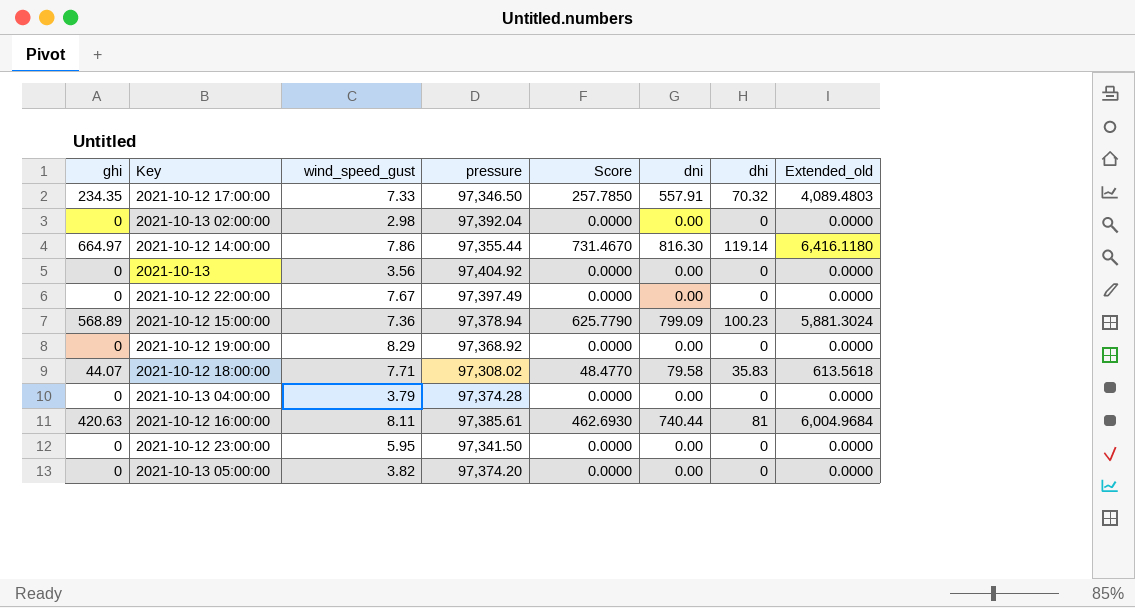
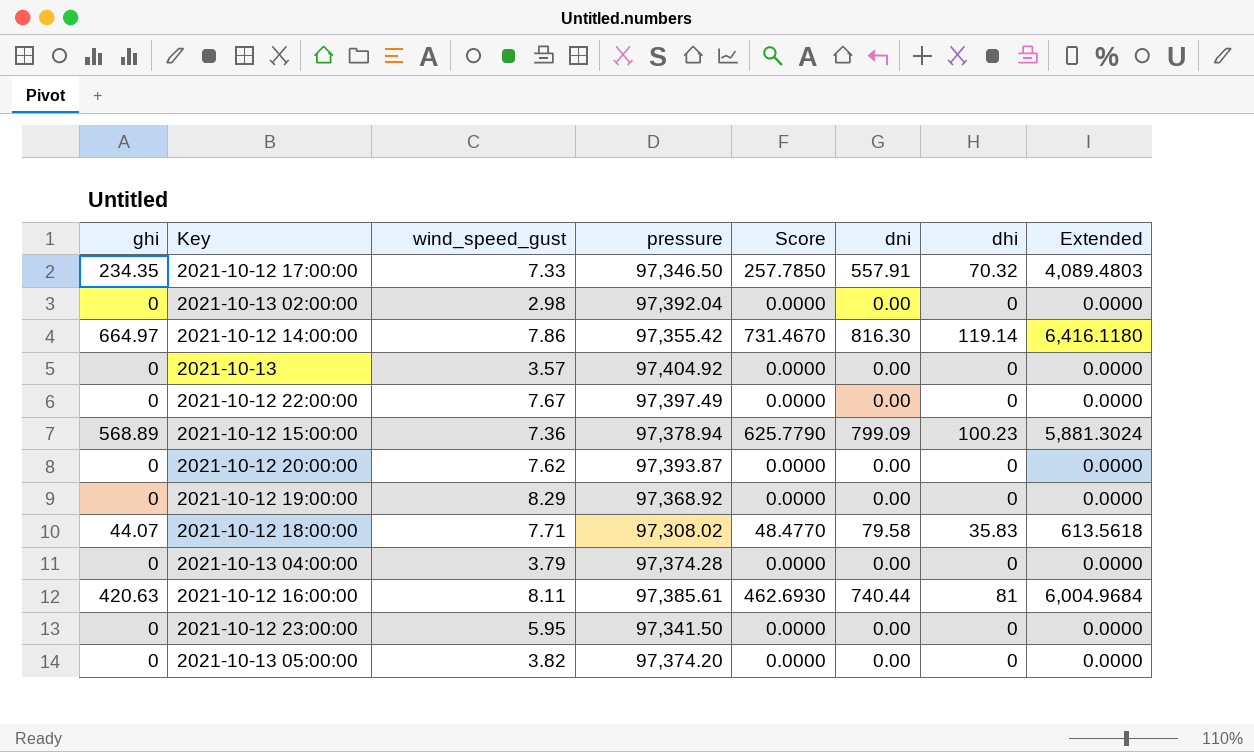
column name: Extended_old -> Extended
2021-10-12 14:00:00 | pressure: 97,355.44 -> 97,355.42
2021-10-13 | wind_speed_gust: 3.56 -> 3.57
row 2021-10-12 20:00:00: none -> 0 | 7.62 | 97,393.87 | 0.0000 | 0.00 | 0 | 0.0000

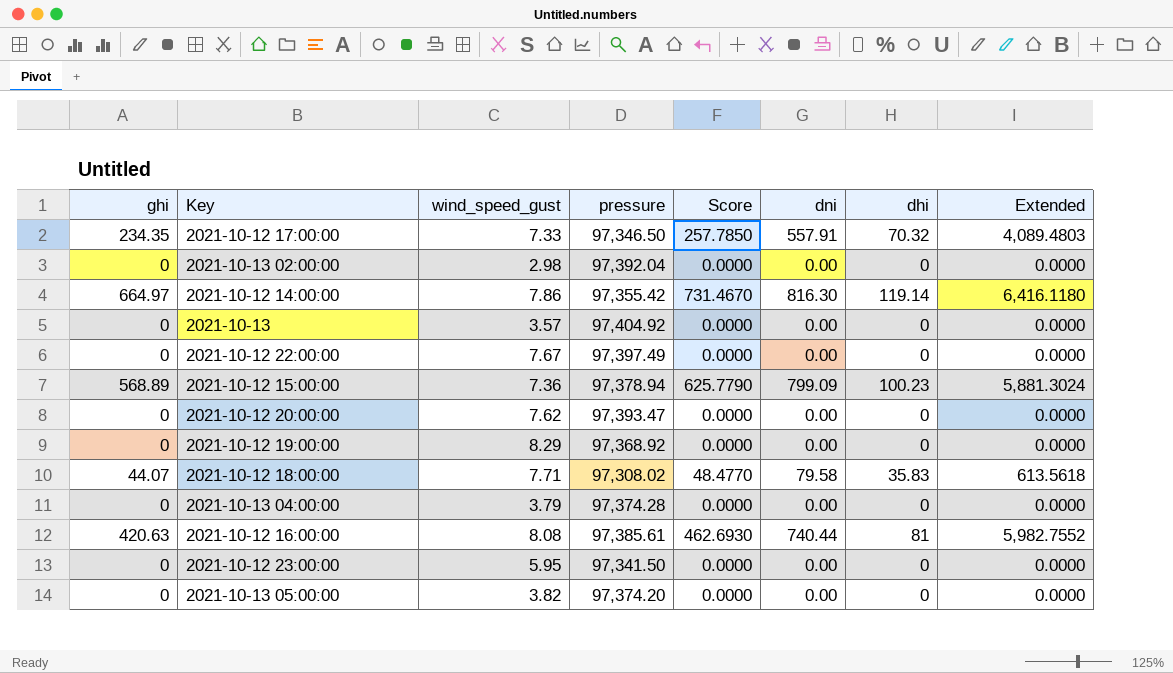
2021-10-12 20:00:00 | pressure: 97,393.87 -> 97,393.47
2021-10-12 16:00:00 | wind_speed_gust: 8.11 -> 8.08
2021-10-12 16:00:00 | Extended: 6,004.9684 -> 5,982.7552

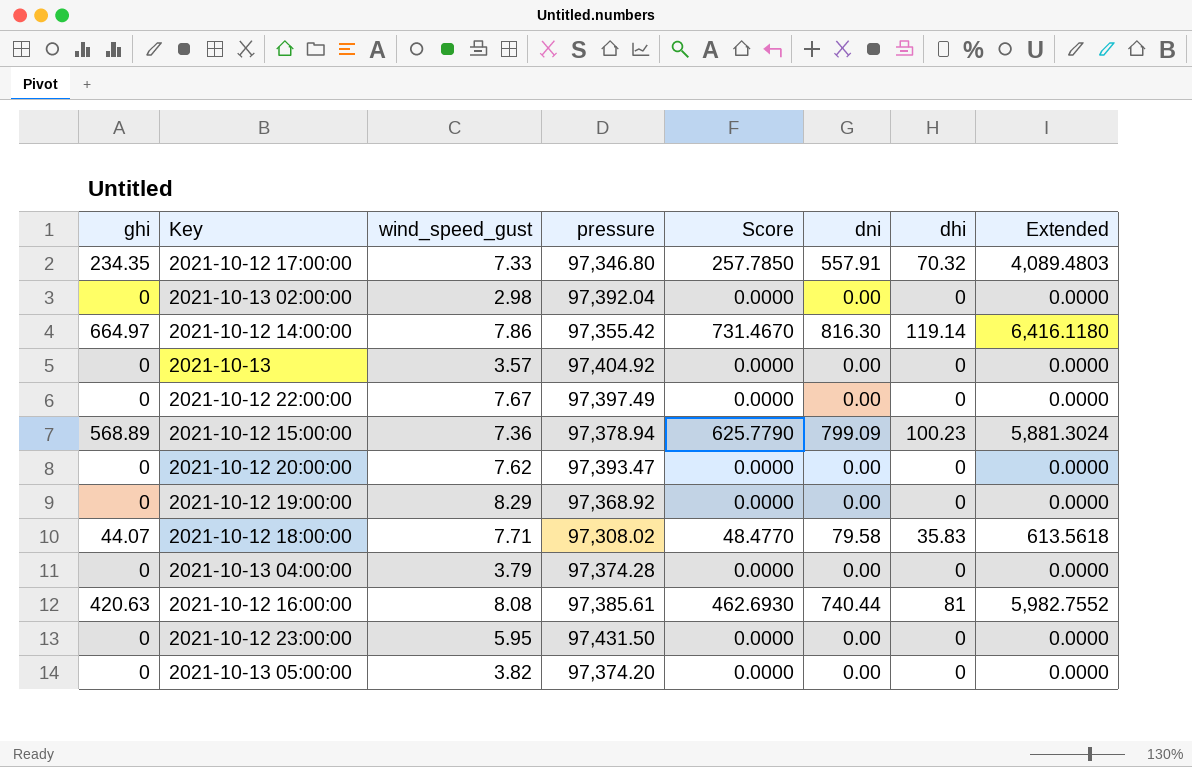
2021-10-12 17:00:00 | pressure: 97,346.50 -> 97,346.80
2021-10-12 23:00:00 | pressure: 97,341.50 -> 97,431.50

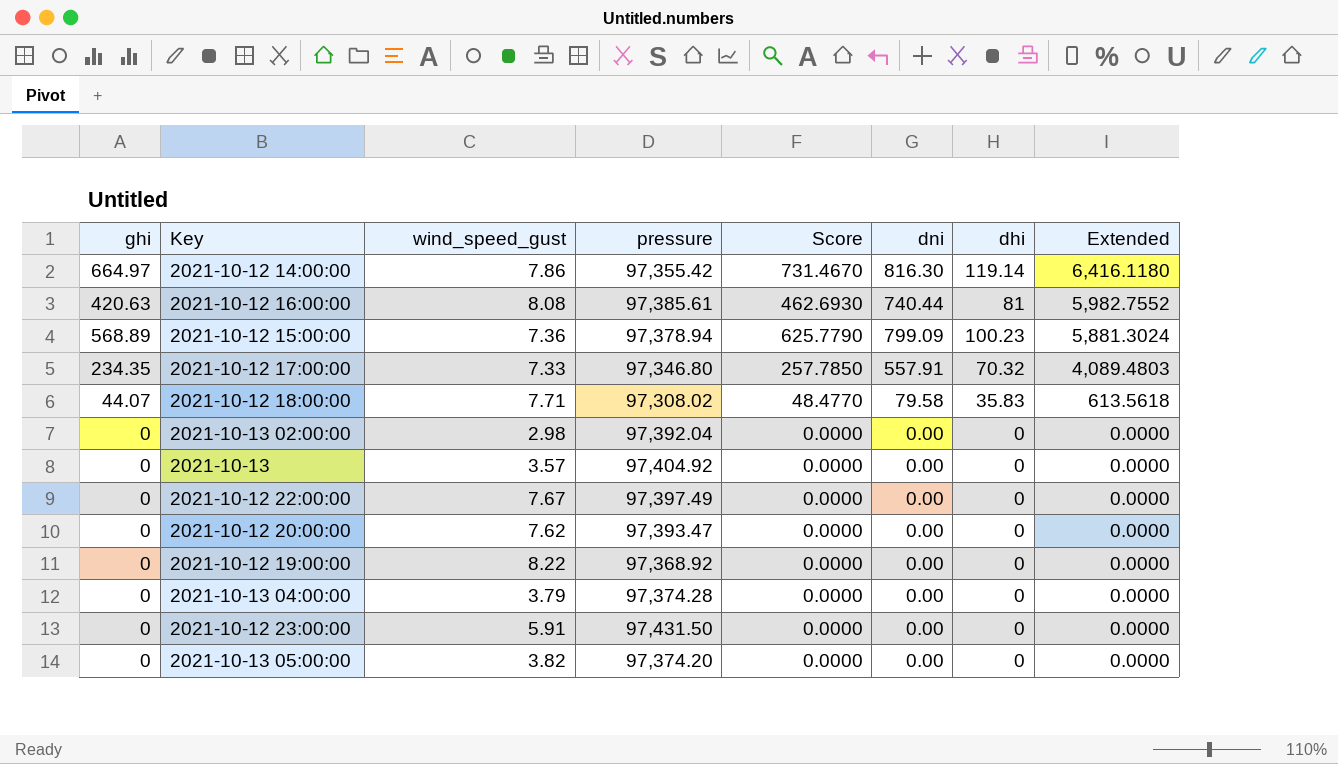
row order: none -> Extended descending
2021-10-12 19:00:00 | wind_speed_gust: 8.29 -> 8.22
2021-10-12 23:00:00 | wind_speed_gust: 5.95 -> 5.91

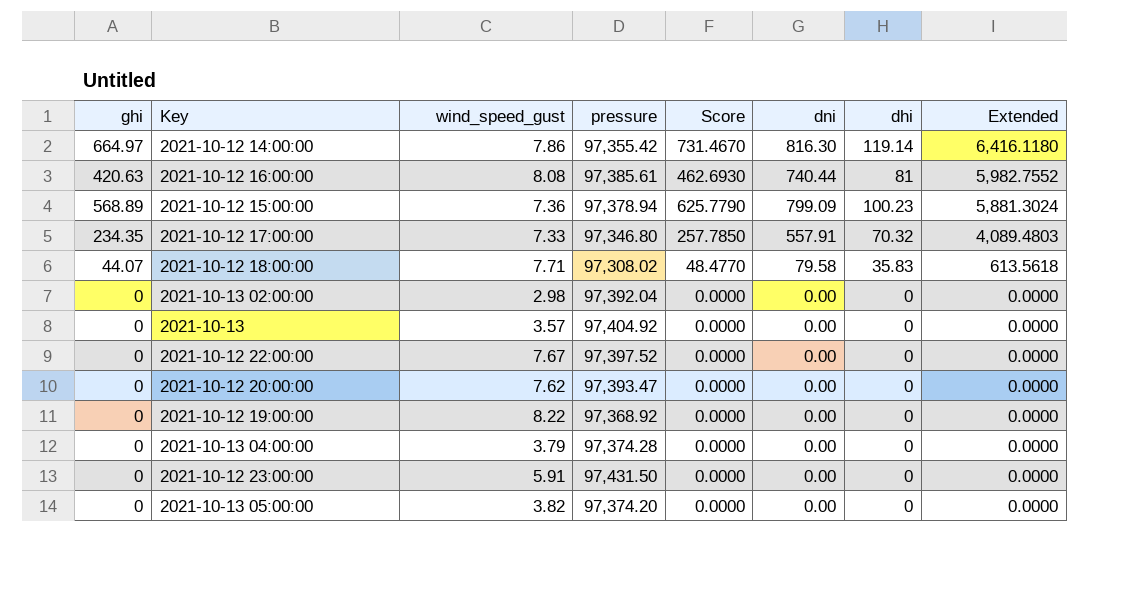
2021-10-12 22:00:00 | pressure: 97,397.49 -> 97,397.52

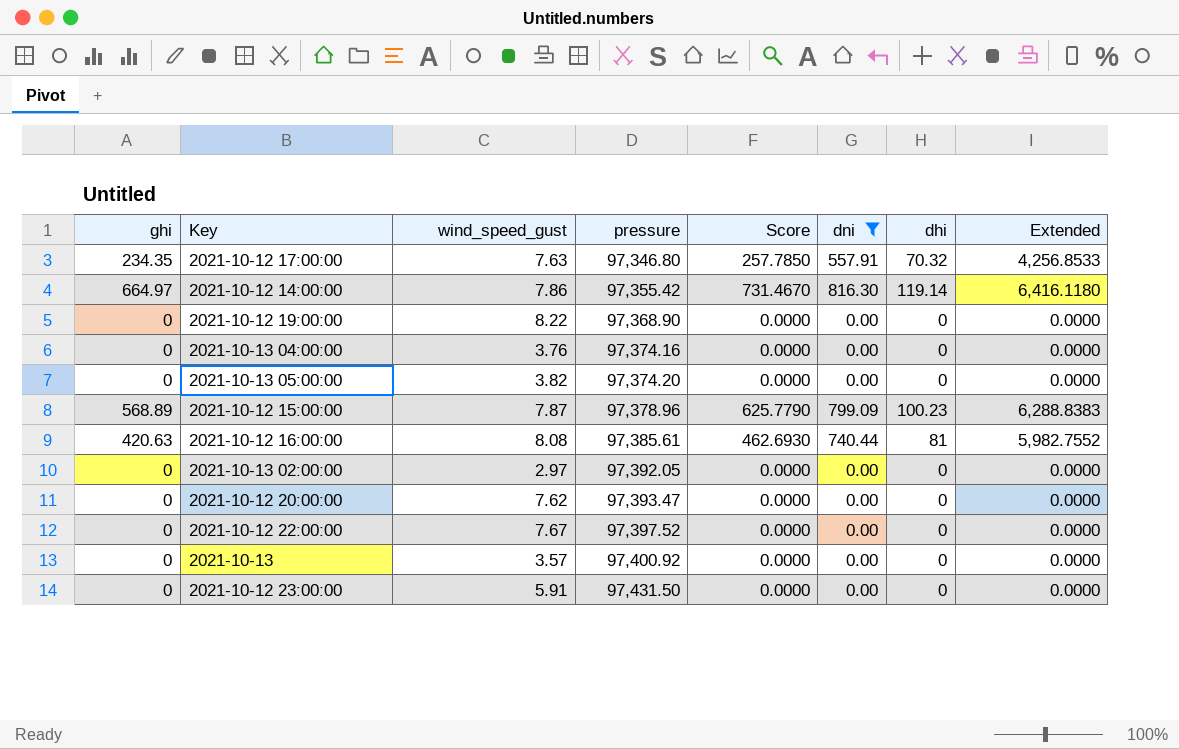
filter: none -> dni != 79.58
row order: Extended descending -> pressure ascending
2021-10-12 17:00:00 | wind_speed_gust: 7.33 -> 7.63
2021-10-12 17:00:00 | Extended: 4,089.4803 -> 4,256.8533
2021-10-12 19:00:00 | pressure: 97,368.92 -> 97,368.90
2021-10-13 04:00:00 | wind_speed_gust: 3.79 -> 3.76
2021-10-13 04:00:00 | pressure: 97,374.28 -> 97,374.16
2021-10-12 15:00:00 | wind_speed_gust: 7.36 -> 7.87
2021-10-12 15:00:00 | pressure: 97,378.94 -> 97,378.96
2021-10-12 15:00:00 | Extended: 5,881.3024 -> 6,288.8383
2021-10-13 02:00:00 | wind_speed_gust: 2.98 -> 2.97
2021-10-13 02:00:00 | pressure: 97,392.04 -> 97,392.05
2021-10-13 | pressure: 97,404.92 -> 97,400.92

